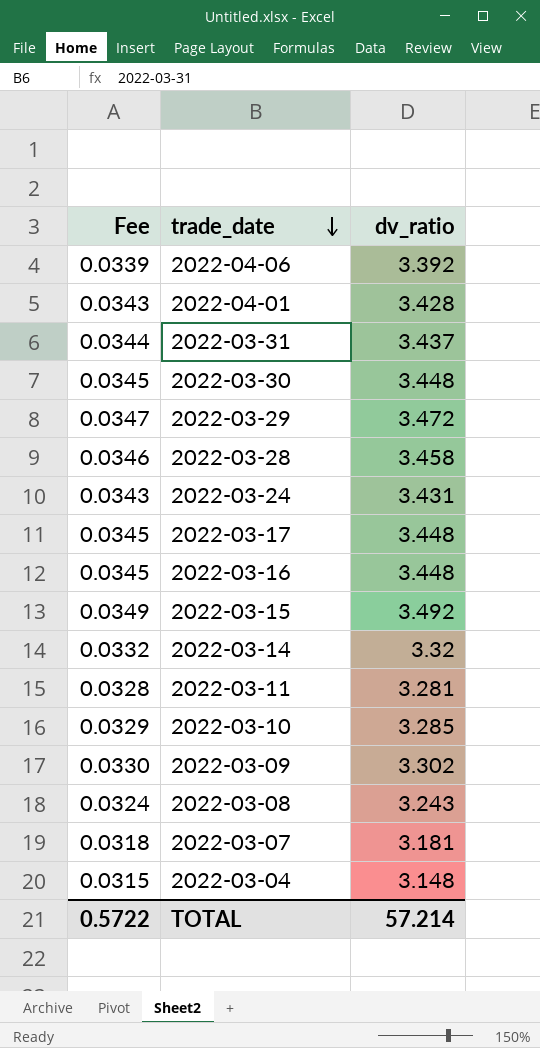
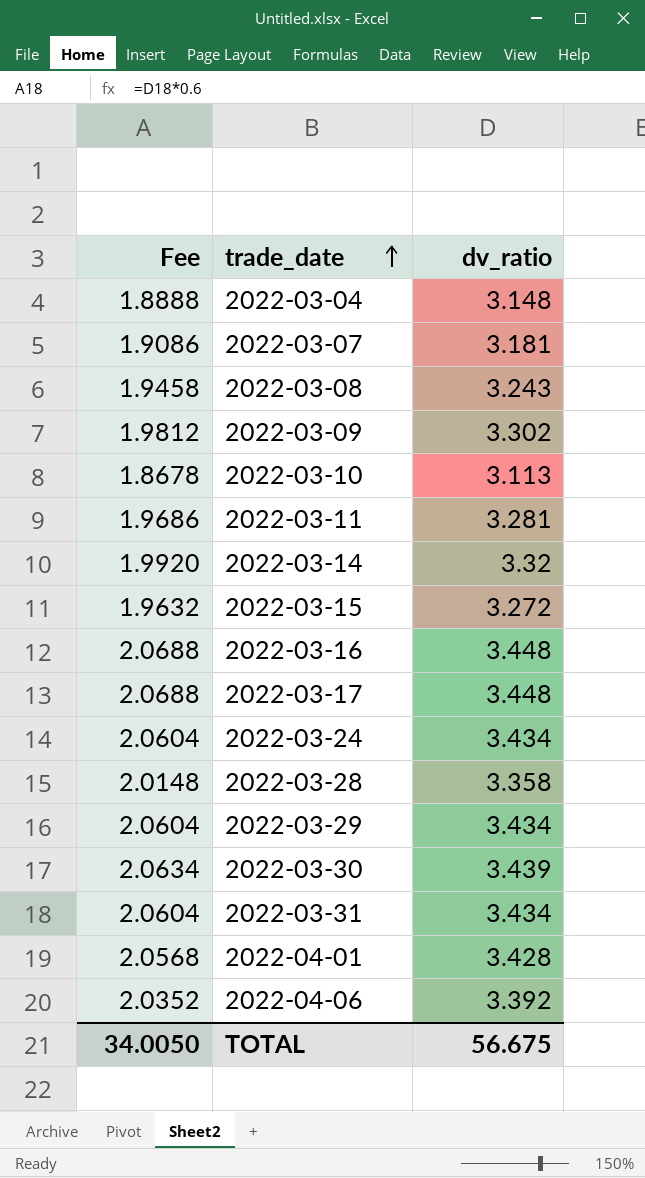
row order: trade_date descending -> trade_date ascending
column Fee | formula: [dv_ratio] * 0.01 -> [dv_ratio] * 0.6
2022-03-10 | dv_ratio: 3.285 -> 3.113
2022-03-15 | dv_ratio: 3.492 -> 3.272
2022-03-24 | dv_ratio: 3.431 -> 3.434
2022-03-28 | dv_ratio: 3.458 -> 3.358
2022-03-29 | dv_ratio: 3.472 -> 3.434
2022-03-30 | dv_ratio: 3.448 -> 3.439
2022-03-31 | dv_ratio: 3.437 -> 3.434
TOTAL | Fee: 0.5722 -> 34.0050
TOTAL | dv_ratio: 57.214 -> 56.675

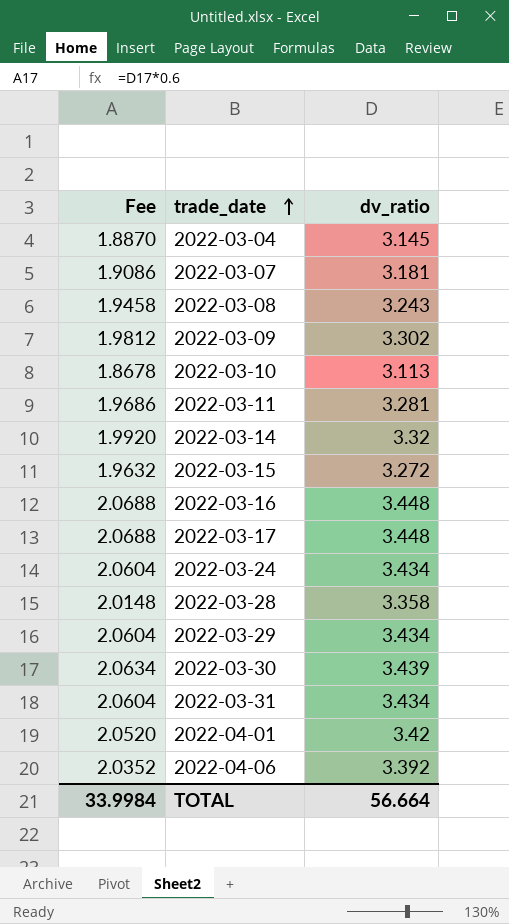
2022-03-04 | Fee: 1.8888 -> 1.8870
2022-03-04 | dv_ratio: 3.148 -> 3.145
2022-04-01 | Fee: 2.0568 -> 2.0520
2022-04-01 | dv_ratio: 3.428 -> 3.42
TOTAL | Fee: 34.0050 -> 33.9984
TOTAL | dv_ratio: 56.675 -> 56.664

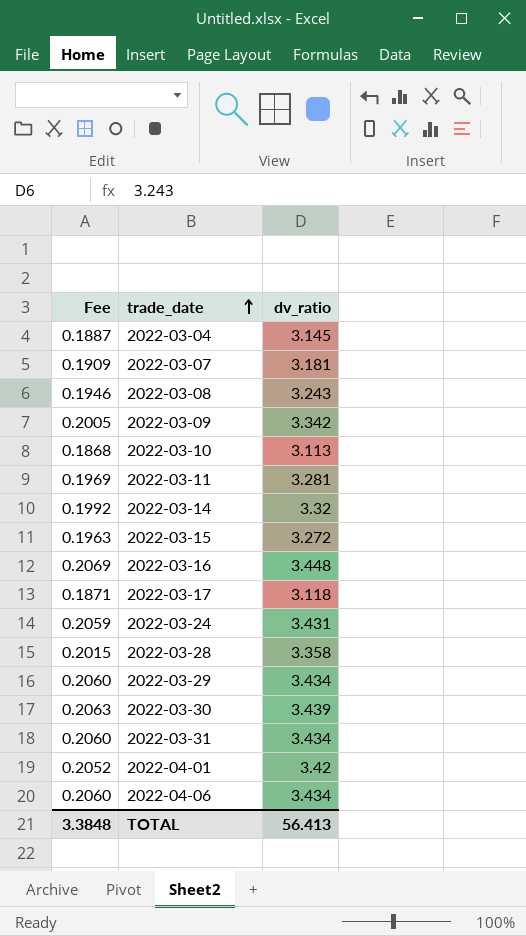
column Fee | formula: [dv_ratio] * 0.6 -> [dv_ratio] * 0.06
2022-03-09 | dv_ratio: 3.302 -> 3.342
2022-03-17 | dv_ratio: 3.448 -> 3.118
2022-03-24 | dv_ratio: 3.434 -> 3.431
2022-04-06 | dv_ratio: 3.392 -> 3.434
TOTAL | Fee: 33.9984 -> 3.3848
TOTAL | dv_ratio: 56.664 -> 56.413

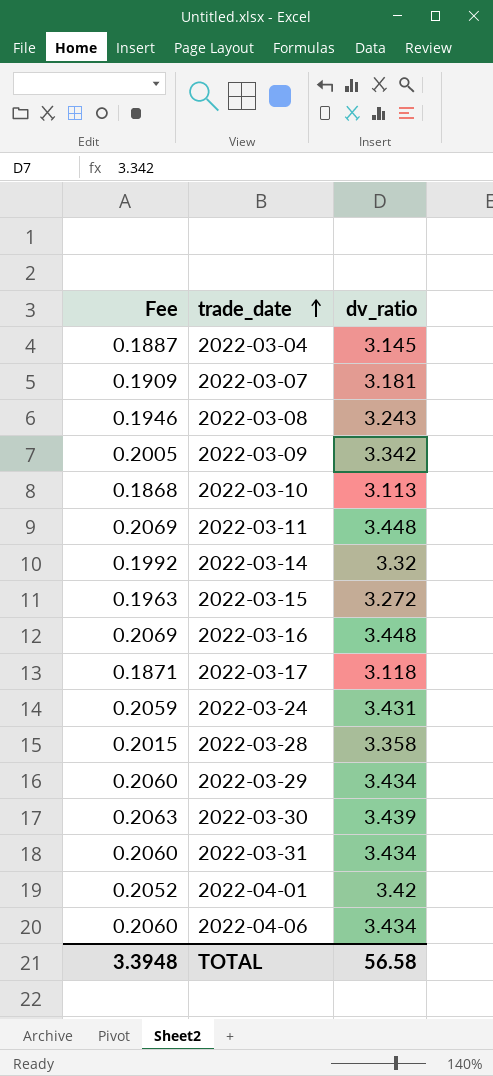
2022-03-11 | Fee: 0.1969 -> 0.2069
2022-03-11 | dv_ratio: 3.281 -> 3.448
TOTAL | Fee: 3.3848 -> 3.3948
TOTAL | dv_ratio: 56.413 -> 56.58

